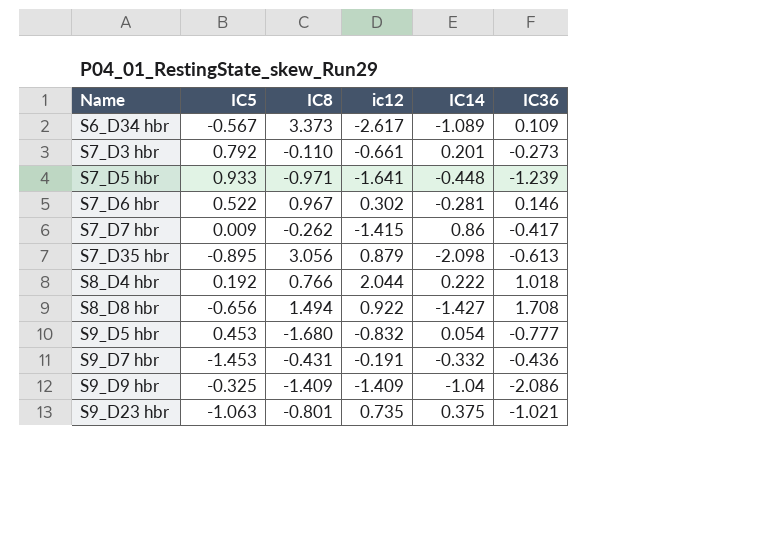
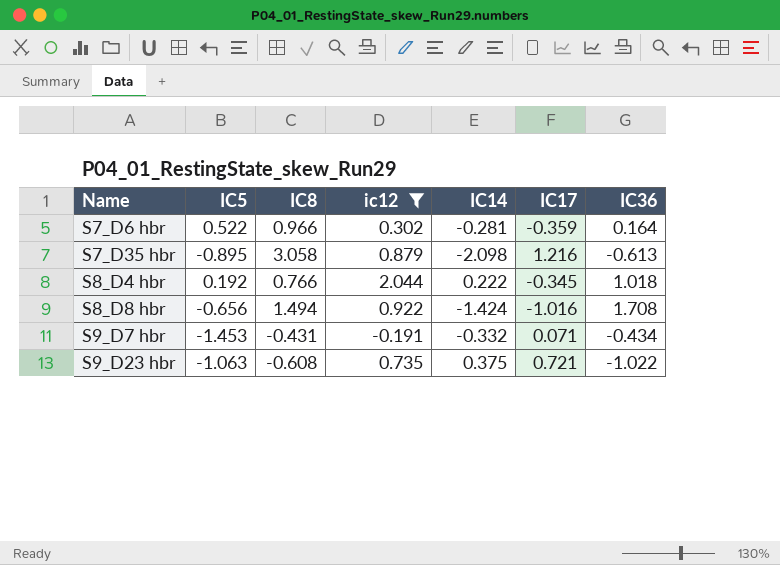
filter: none -> ic12 >= -0.191
column IC17 | position: none -> 6
S7_D6 hbr | IC8: 0.967 -> 0.966
S7_D6 hbr | IC36: 0.146 -> 0.164
S7_D35 hbr | IC8: 3.056 -> 3.058
S8_D8 hbr | IC14: -1.427 -> -1.424
S9_D7 hbr | IC36: -0.436 -> -0.434
S9_D23 hbr | IC8: -0.801 -> -0.608
S9_D23 hbr | IC36: -1.021 -> -1.022

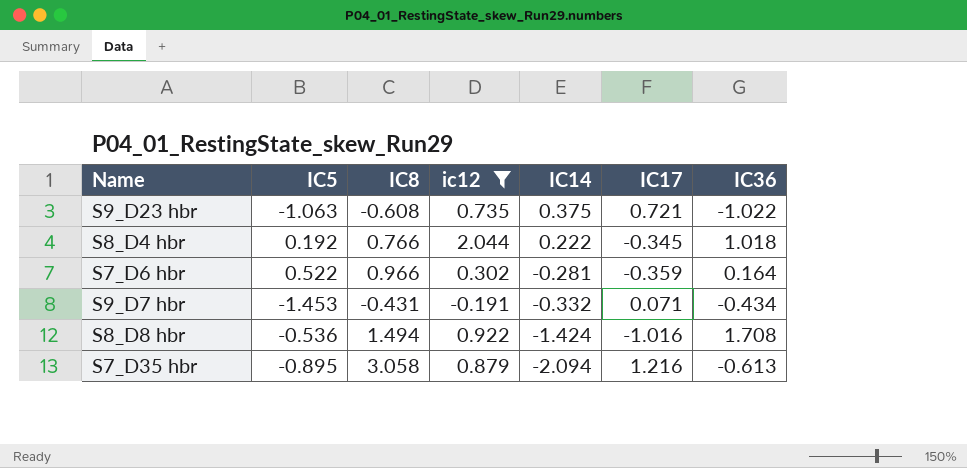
row order: Name ascending -> IC14 descending
S8_D8 hbr | IC5: -0.656 -> -0.536
S7_D35 hbr | IC14: -2.098 -> -2.094

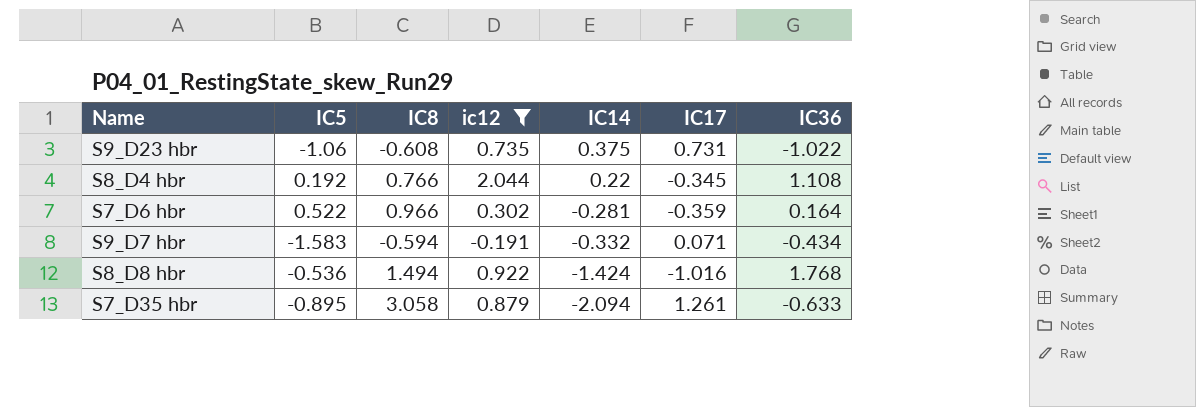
S9_D23 hbr | IC5: -1.063 -> -1.06
S9_D23 hbr | IC17: 0.721 -> 0.731
S8_D4 hbr | IC14: 0.222 -> 0.22
S8_D4 hbr | IC36: 1.018 -> 1.108
S9_D7 hbr | IC5: -1.453 -> -1.583
S9_D7 hbr | IC8: -0.431 -> -0.594
S8_D8 hbr | IC36: 1.708 -> 1.768
S7_D35 hbr | IC17: 1.216 -> 1.261
S7_D35 hbr | IC36: -0.613 -> -0.633

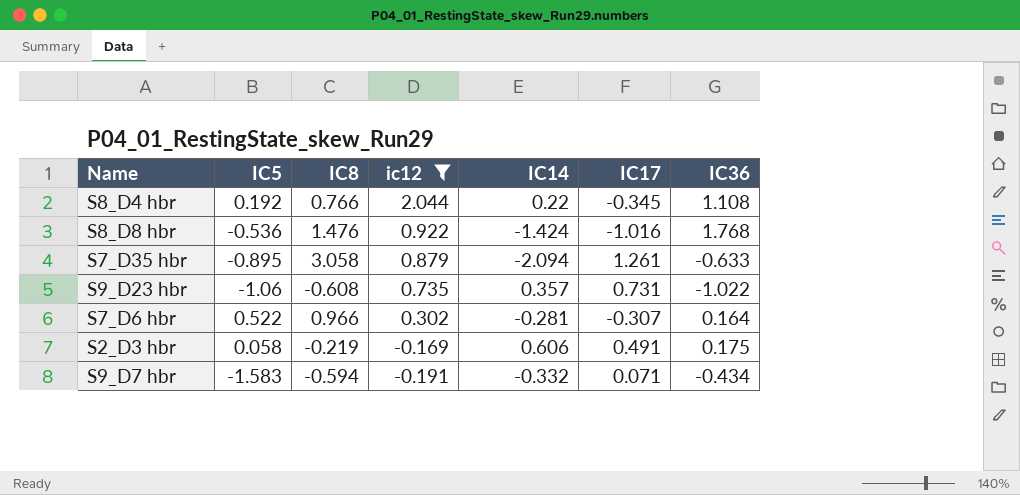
row order: IC14 descending -> ic12 descending
S8_D8 hbr | IC8: 1.494 -> 1.476
S9_D23 hbr | IC14: 0.375 -> 0.357
S7_D6 hbr | IC17: -0.359 -> -0.307
row S2_D3 hbr: none -> 0.058 | -0.219 | -0.169 | 0.606 | 0.491 | 0.175

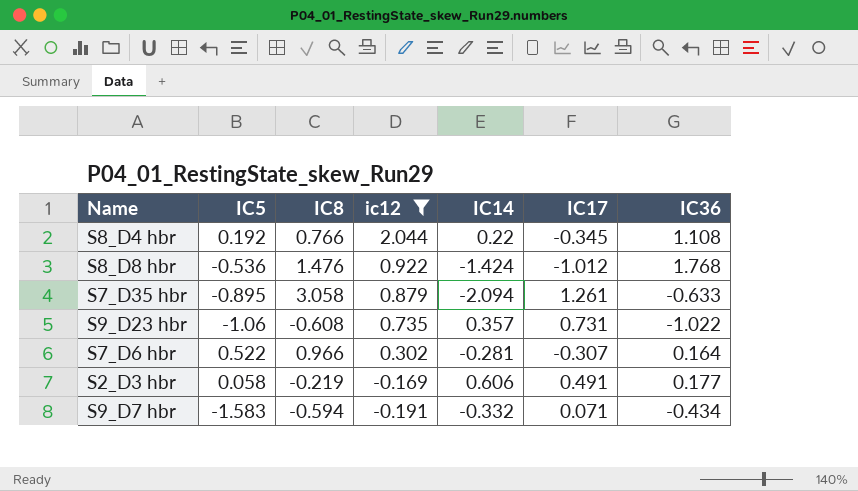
S8_D8 hbr | IC17: -1.016 -> -1.012
S2_D3 hbr | IC36: 0.175 -> 0.177

